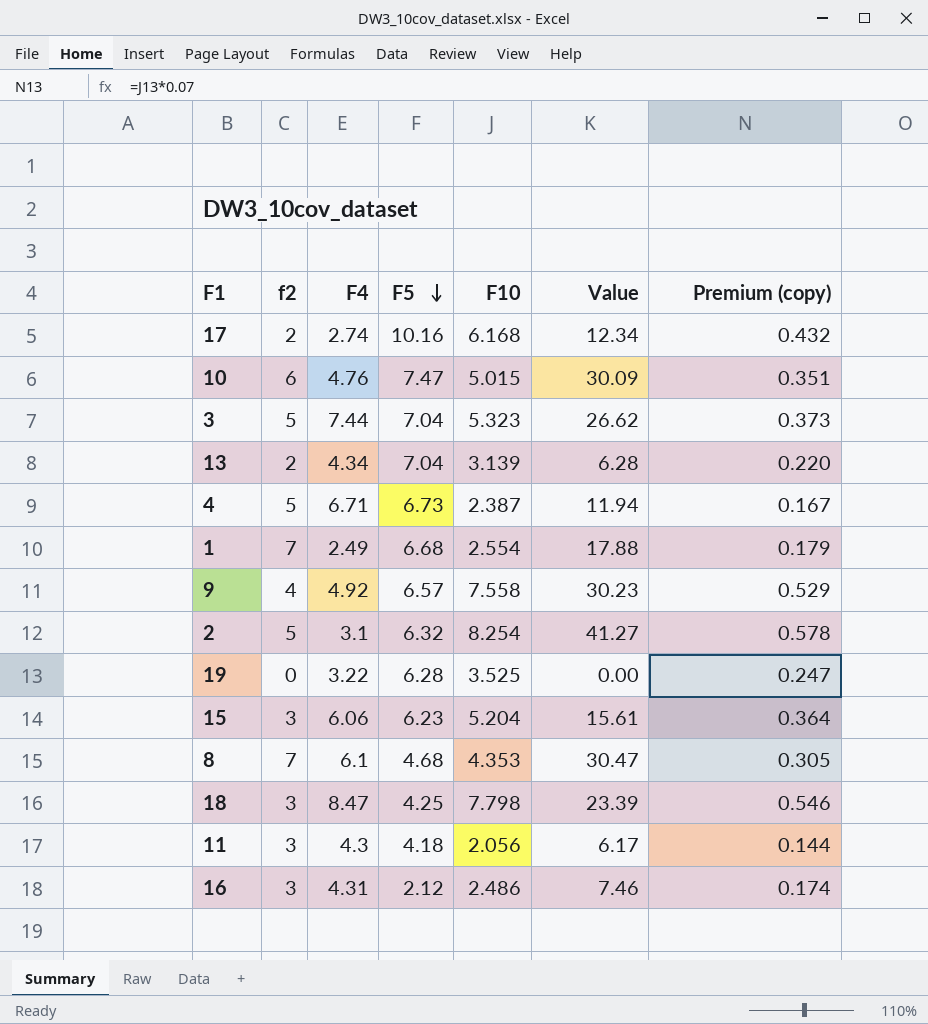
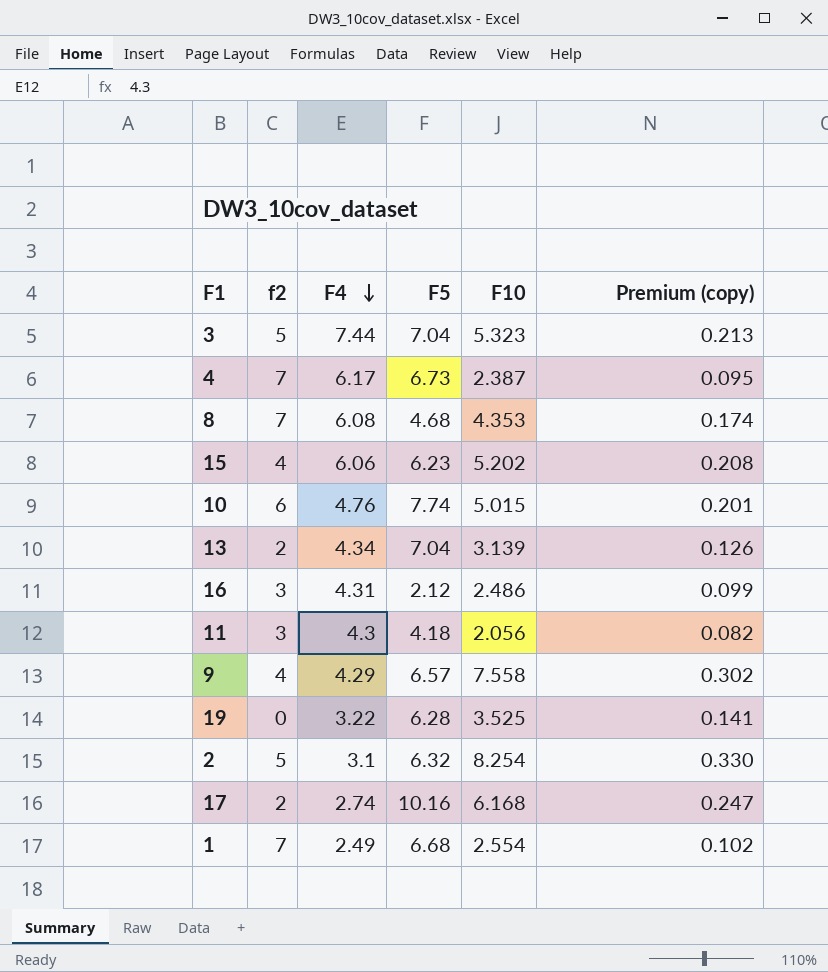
row order: F5 descending -> F4 descending
column Value | formula: [f2] * [F10] -> none
column Premium (copy) | formula: [F10] * 0.07 -> [F10] * 0.04
row 18: 3 | 8.47 | 4.25 | 7.798 | 23.39 | 0.546 -> none
4 | f2: 5 -> 7
4 | F4: 6.71 -> 6.17
8 | F4: 6.1 -> 6.08
15 | f2: 3 -> 4
15 | F10: 5.204 -> 5.202
10 | F5: 7.47 -> 7.74
9 | F4: 4.92 -> 4.29

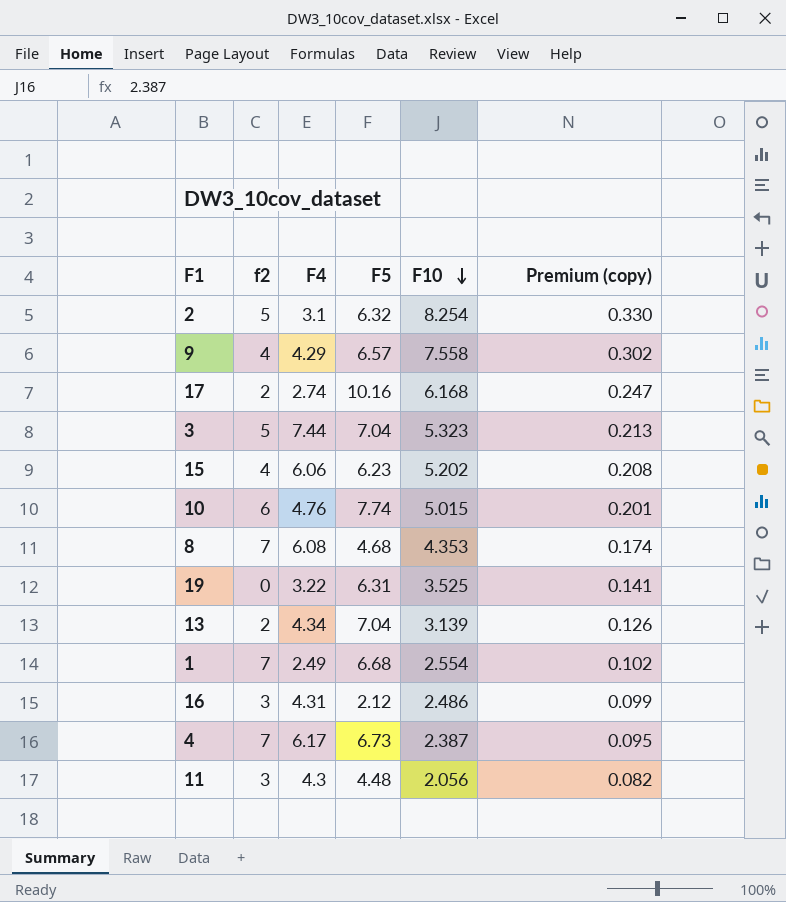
row order: F4 descending -> F10 descending
19 | F5: 6.28 -> 6.31
11 | F5: 4.18 -> 4.48

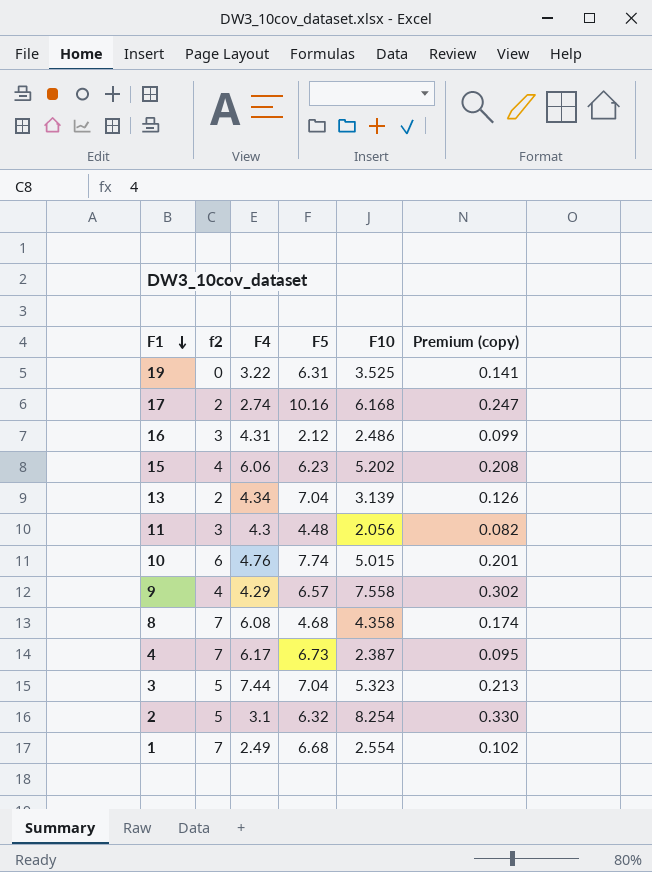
row order: F10 descending -> F1 descending
8 | F10: 4.353 -> 4.358

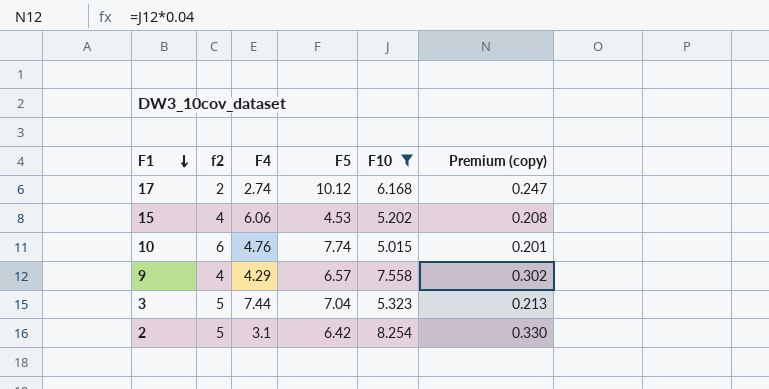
filter: none -> F10 >= 5.015
17 | F5: 10.16 -> 10.12
15 | F5: 6.23 -> 4.53
2 | F5: 6.32 -> 6.42

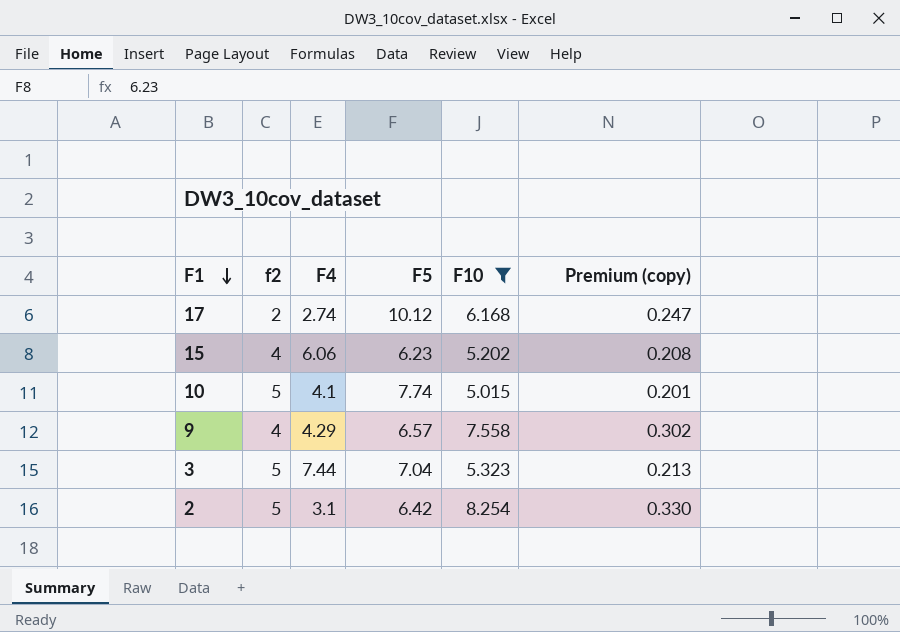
15 | F5: 4.53 -> 6.23
10 | f2: 6 -> 5
10 | F4: 4.76 -> 4.1

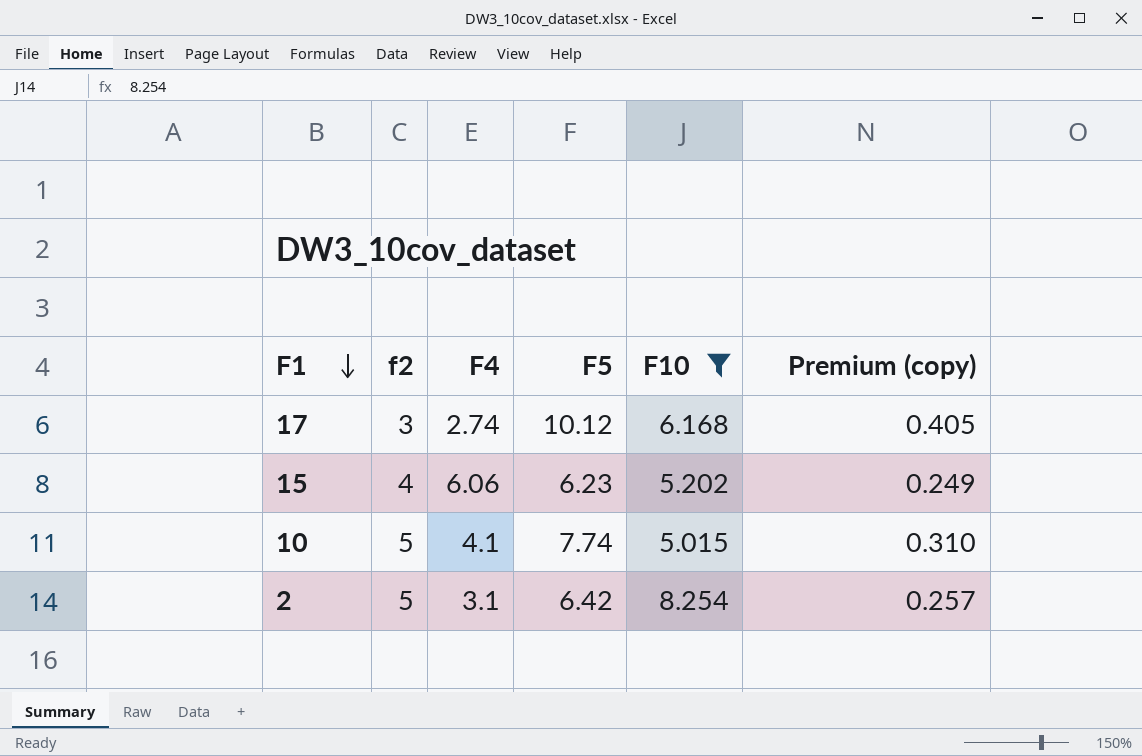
column Premium (copy) | formula: [F10] * 0.04 -> [F5] * 0.04
row 9: 4 | 4.29 | 6.57 | 7.558 | 0.302 -> none
row 3: 5 | 7.44 | 7.04 | 5.323 | 0.213 -> none
17 | f2: 2 -> 3

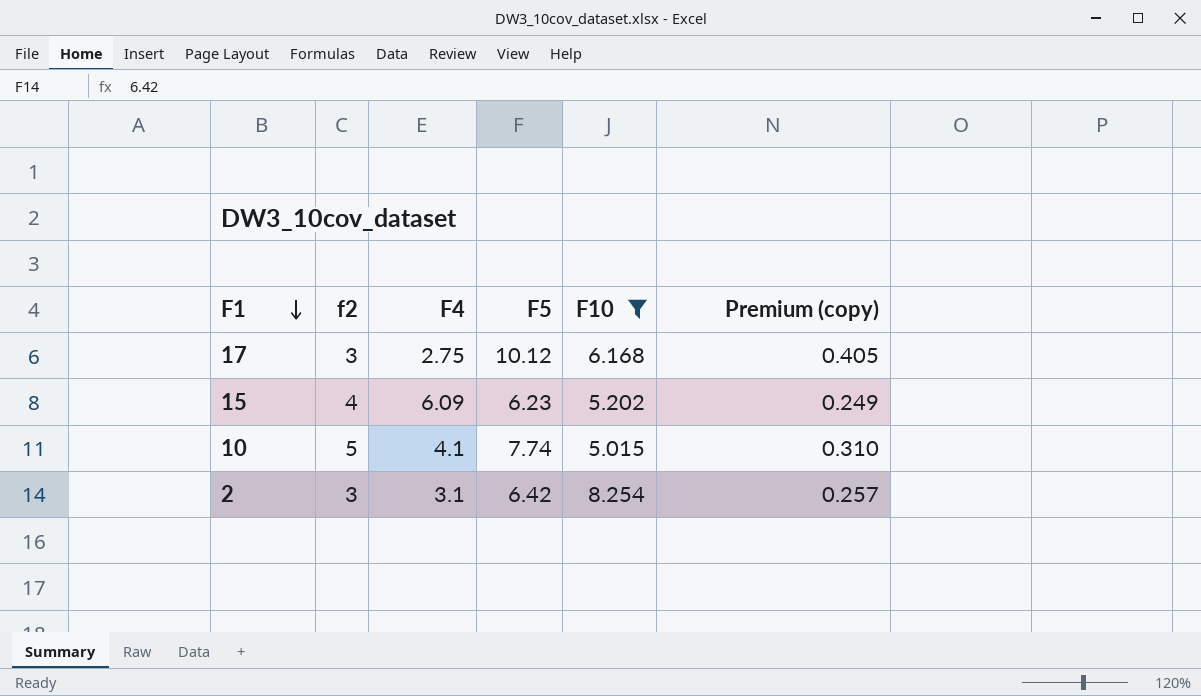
17 | F4: 2.74 -> 2.75
15 | F4: 6.06 -> 6.09
2 | f2: 5 -> 3

